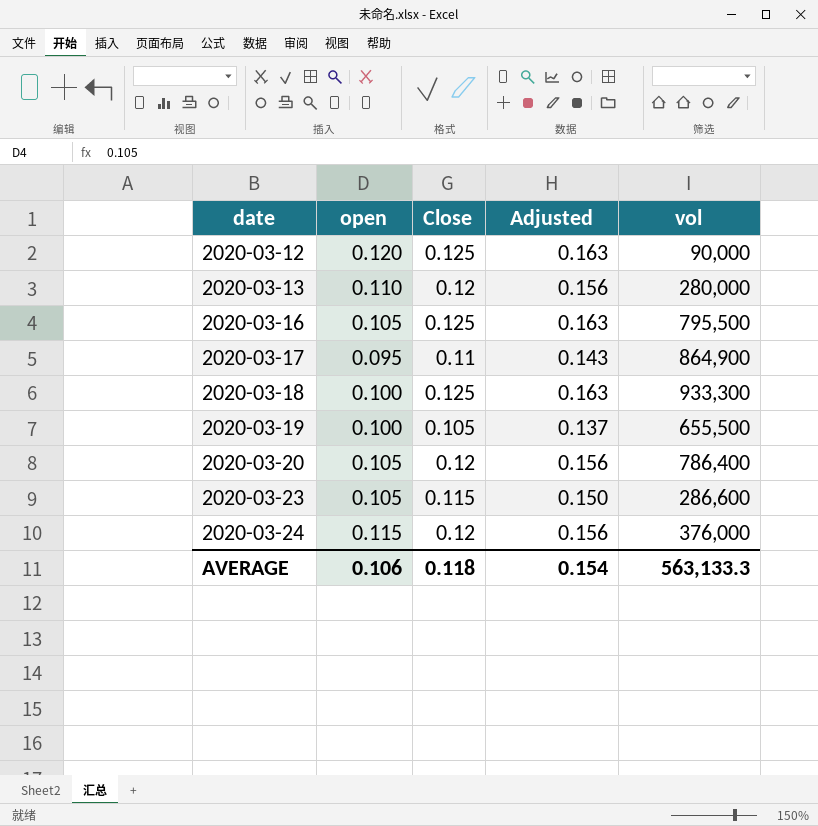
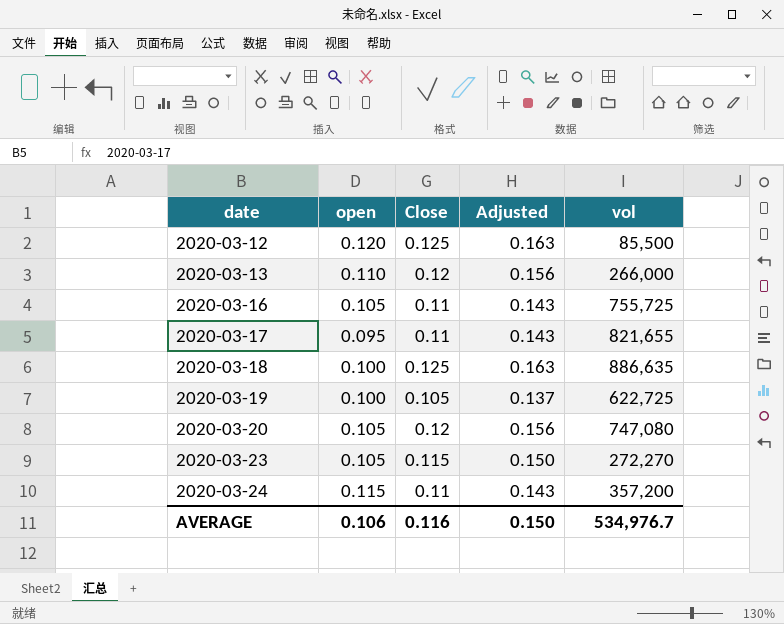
2020-03-12 | vol: 90,000 -> 85,500
2020-03-13 | vol: 280,000 -> 266,000
2020-03-16 | Close: 0.125 -> 0.11
2020-03-16 | Adjusted: 0.163 -> 0.143
2020-03-16 | vol: 795,500 -> 755,725
2020-03-17 | vol: 864,900 -> 821,655
2020-03-18 | vol: 933,300 -> 886,635
2020-03-19 | vol: 655,500 -> 622,725
2020-03-20 | vol: 786,400 -> 747,080
2020-03-23 | vol: 286,600 -> 272,270
2020-03-24 | Close: 0.12 -> 0.11
2020-03-24 | Adjusted: 0.156 -> 0.143
2020-03-24 | vol: 376,000 -> 357,200
AVERAGE | Close: 0.118 -> 0.116
AVERAGE | Adjusted: 0.154 -> 0.150
AVERAGE | vol: 563,133.3 -> 534,976.7

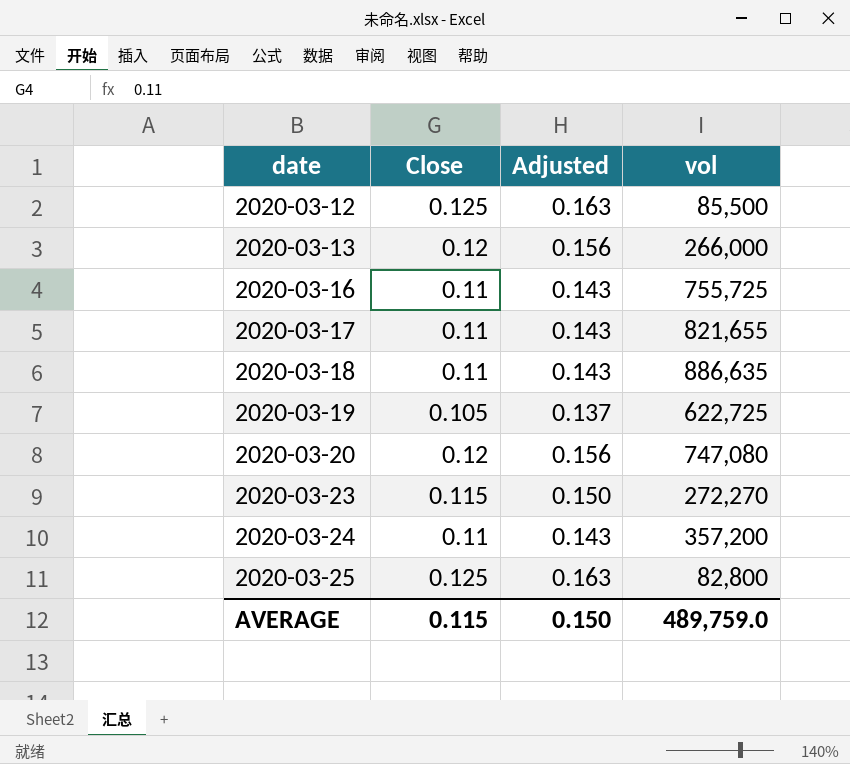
column open | position: 2 -> none
2020-03-18 | Close: 0.125 -> 0.11
2020-03-18 | Adjusted: 0.163 -> 0.143
row 2020-03-25: none -> 0.125 | 0.163 | 82,800
AVERAGE | Close: 0.116 -> 0.115
AVERAGE | vol: 534,976.7 -> 489,759.0

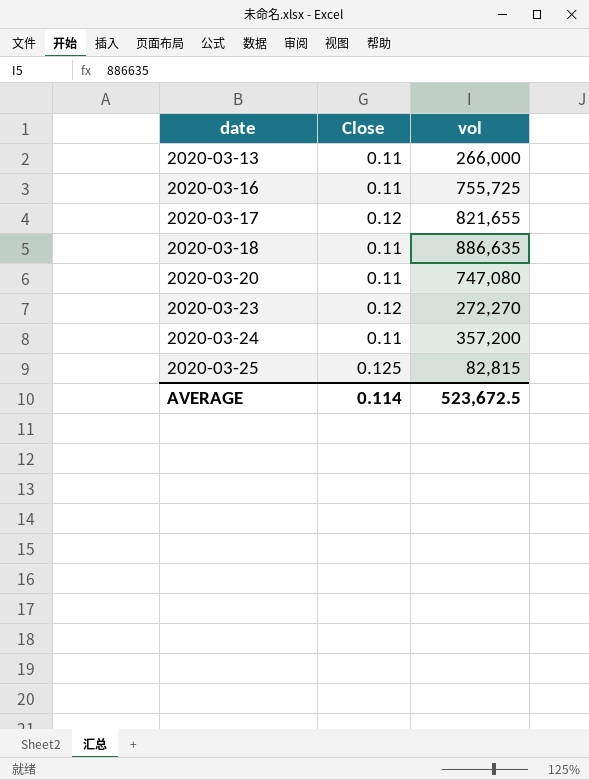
column Adjusted | formula: [Close] * 1.3 -> none
row 2020-03-12: 0.125 | 0.163 | 85,500 -> none
row 2020-03-19: 0.105 | 0.137 | 622,725 -> none
2020-03-13 | Close: 0.12 -> 0.11
2020-03-17 | Close: 0.11 -> 0.12
2020-03-20 | Close: 0.12 -> 0.11
2020-03-23 | Close: 0.115 -> 0.12
2020-03-25 | vol: 82,800 -> 82,815
AVERAGE | Close: 0.115 -> 0.114
AVERAGE | vol: 489,759.0 -> 523,672.5

